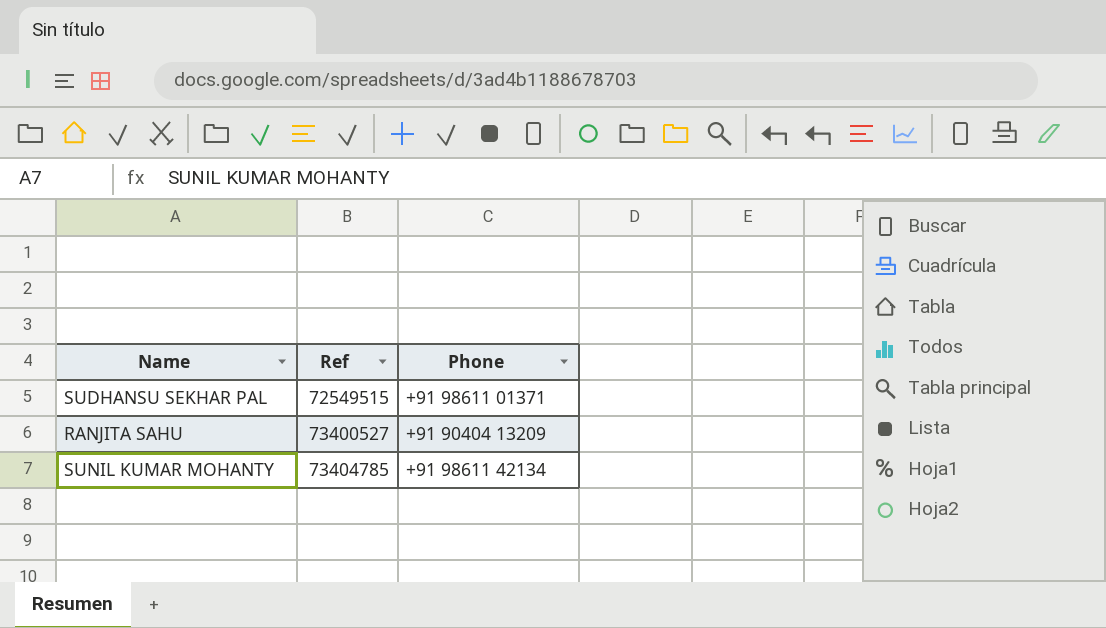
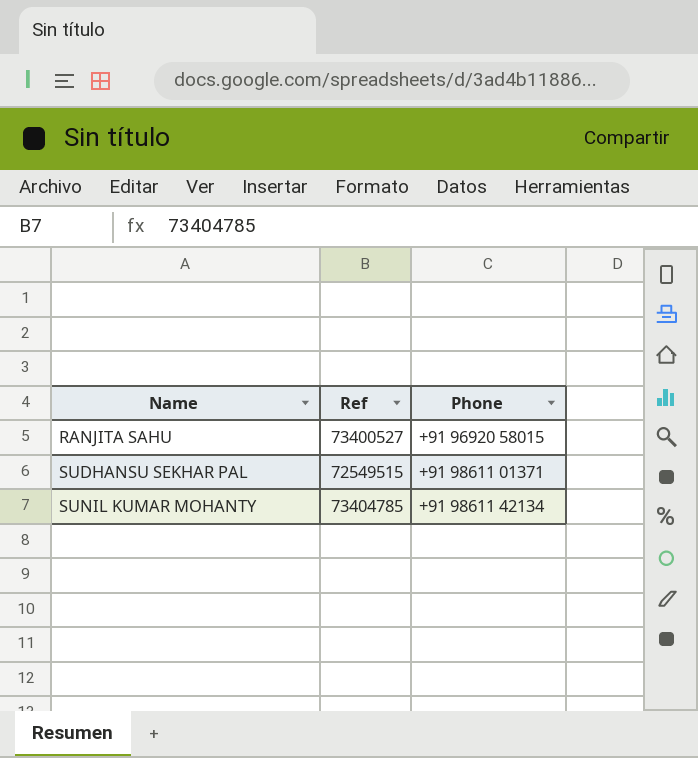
row order: Ref ascending -> Name ascending
RANJITA SAHU | Phone: +91 90404 13209 -> +91 96920 58015

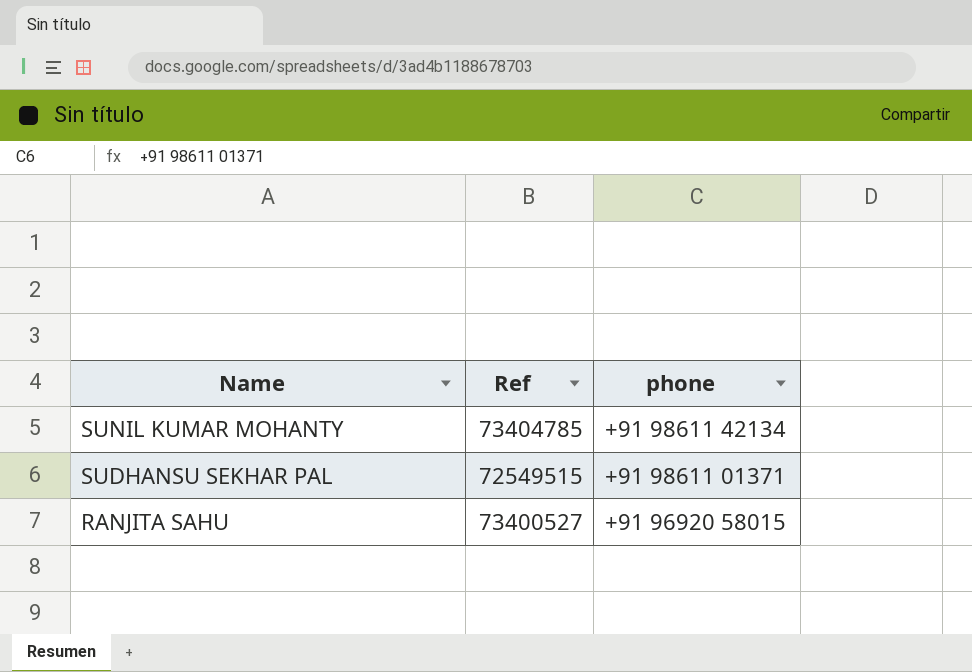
row order: Name ascending -> Name descending
column name: Phone -> phone

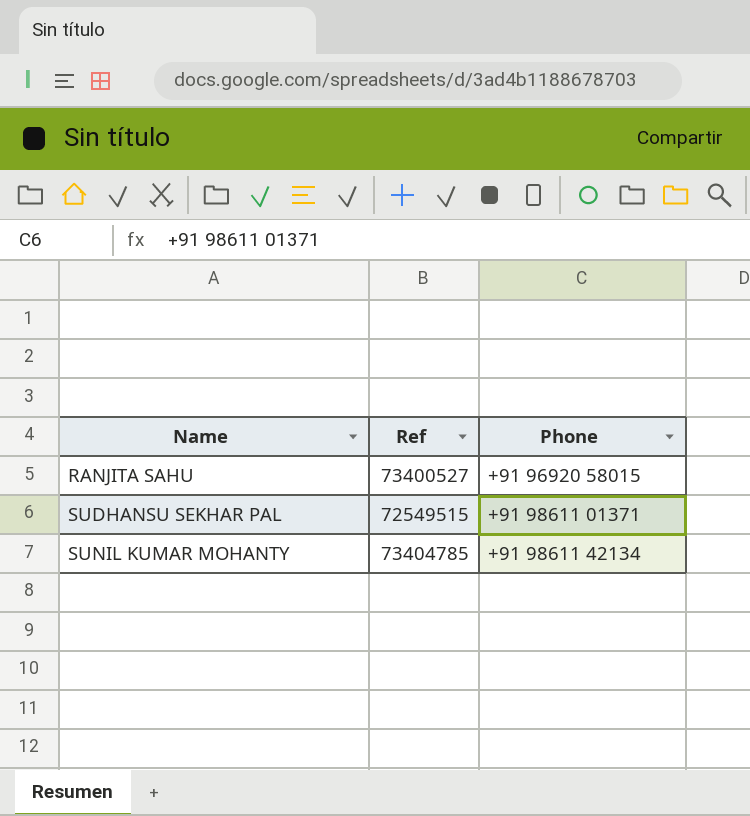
row order: Name descending -> Name ascending
column name: phone -> Phone

